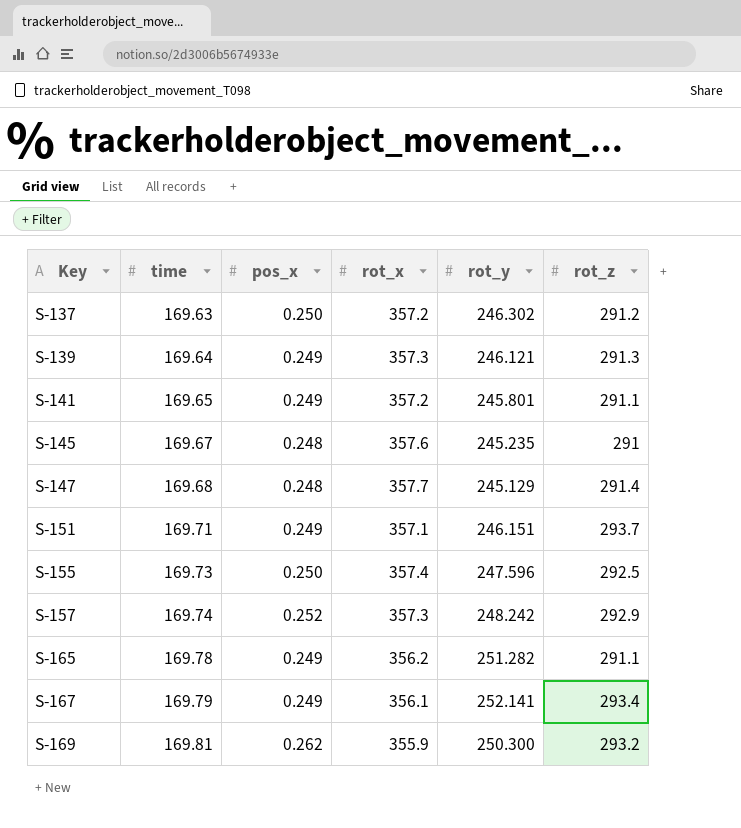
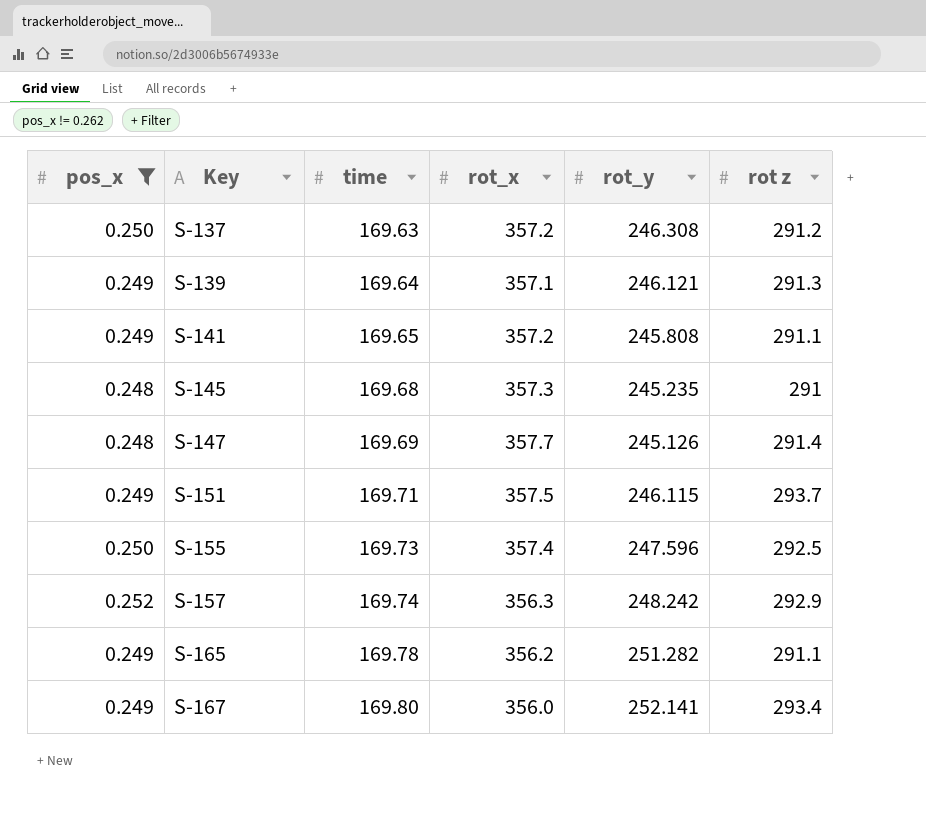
filter: none -> pos_x != 0.262
column pos_x | position: 3 -> 1
column name: rot_z -> rot z
S-137 | rot_y: 246.302 -> 246.308
S-139 | rot_x: 357.3 -> 357.1
S-141 | rot_y: 245.801 -> 245.808
S-145 | time: 169.67 -> 169.68
S-145 | rot_x: 357.6 -> 357.3
S-147 | time: 169.68 -> 169.69
S-147 | rot_y: 245.129 -> 245.126
S-151 | rot_x: 357.1 -> 357.5
S-151 | rot_y: 246.151 -> 246.115
S-157 | rot_x: 357.3 -> 356.3
S-167 | time: 169.79 -> 169.80
S-167 | rot_x: 356.1 -> 356.0

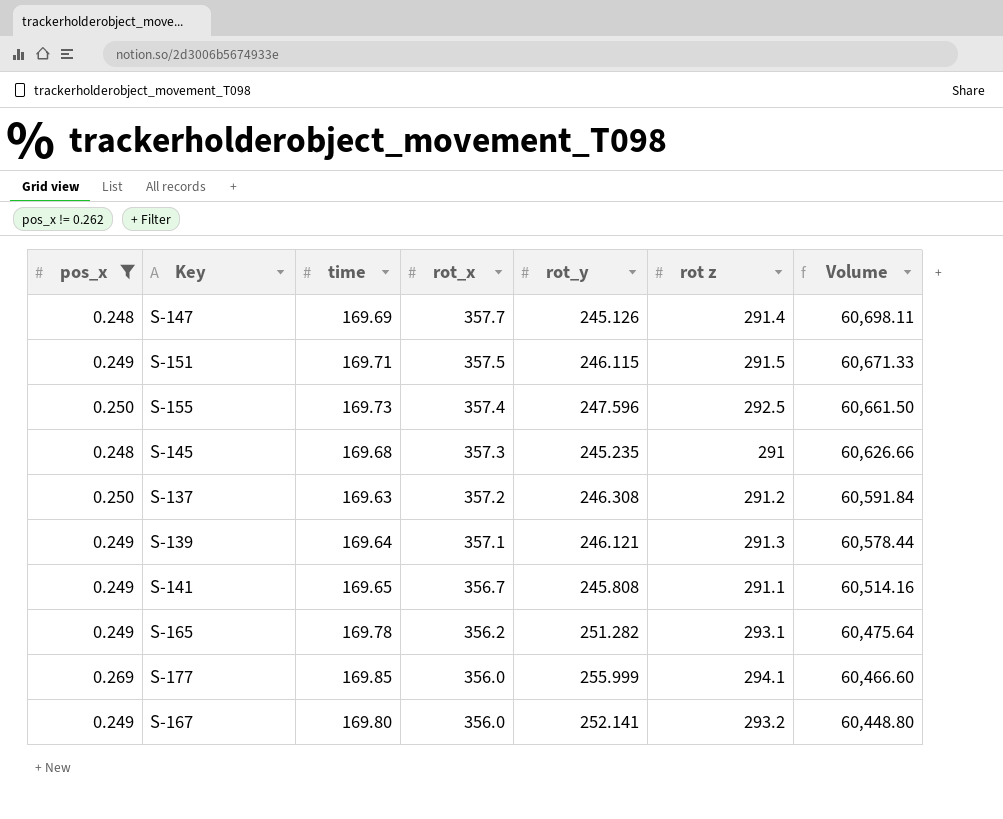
row order: Key ascending -> rot_x descending
column Volume | formula: none -> [time] * [rot_x]
row S-157: 0.252 | 169.74 | 356.3 | 248.242 | 292.9 -> none
S-151 | rot z: 293.7 -> 291.5
S-141 | rot_x: 357.2 -> 356.7
S-165 | rot z: 291.1 -> 293.1
row S-177: none -> 0.269 | 169.85 | 356.0 | 255.999 | 294.1 | 60,466.60
S-167 | rot z: 293.4 -> 293.2

